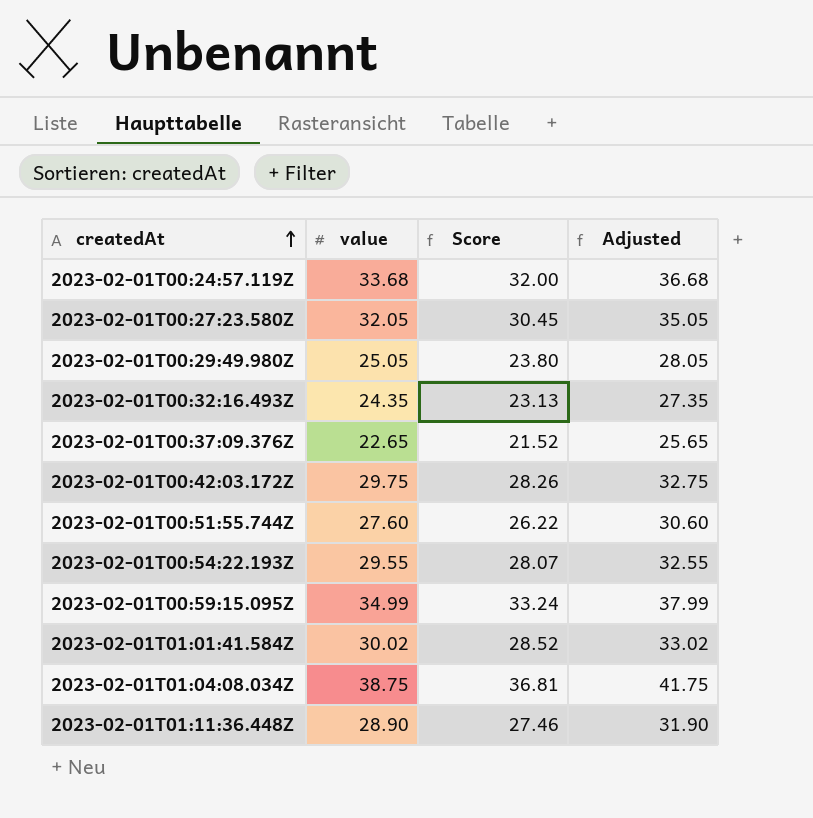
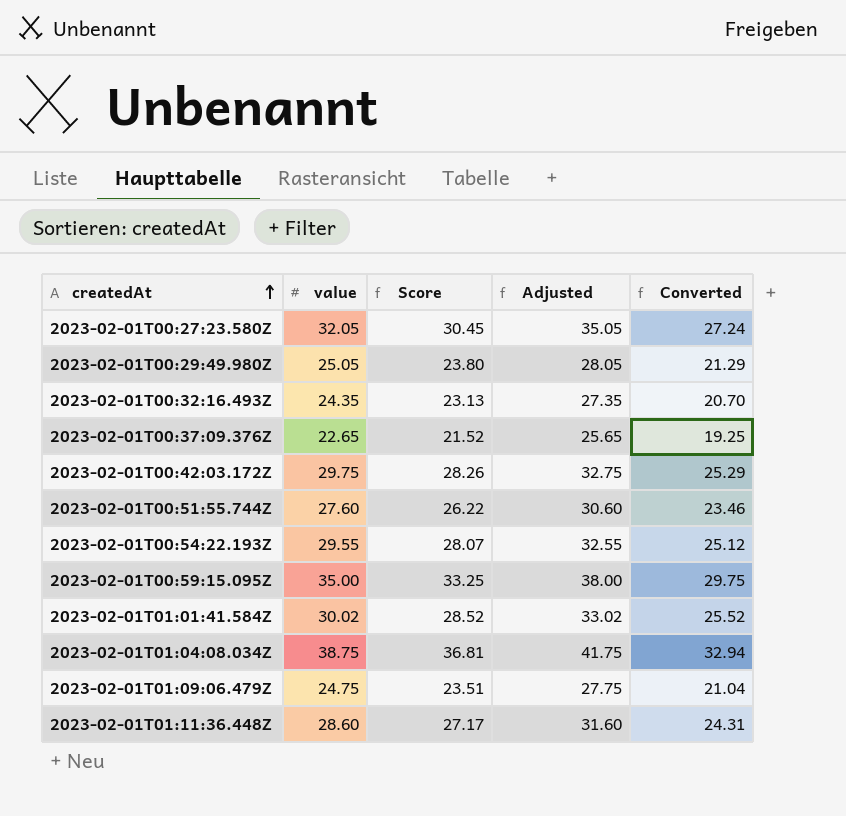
column Converted | formula: none -> [value] * 0.85
row 2023-02-01T00:24:57.119Z: 33.68 | 32.00 | 36.68 -> none
2023-02-01T00:59:15.095Z | value: 34.99 -> 35.00
2023-02-01T00:59:15.095Z | Score: 33.24 -> 33.25
2023-02-01T00:59:15.095Z | Adjusted: 37.99 -> 38.00
row 2023-02-01T01:09:06.479Z: none -> 24.75 | 23.51 | 27.75 | 21.04
2023-02-01T01:11:36.448Z | value: 28.90 -> 28.60
2023-02-01T01:11:36.448Z | Score: 27.46 -> 27.17
2023-02-01T01:11:36.448Z | Adjusted: 31.90 -> 31.60

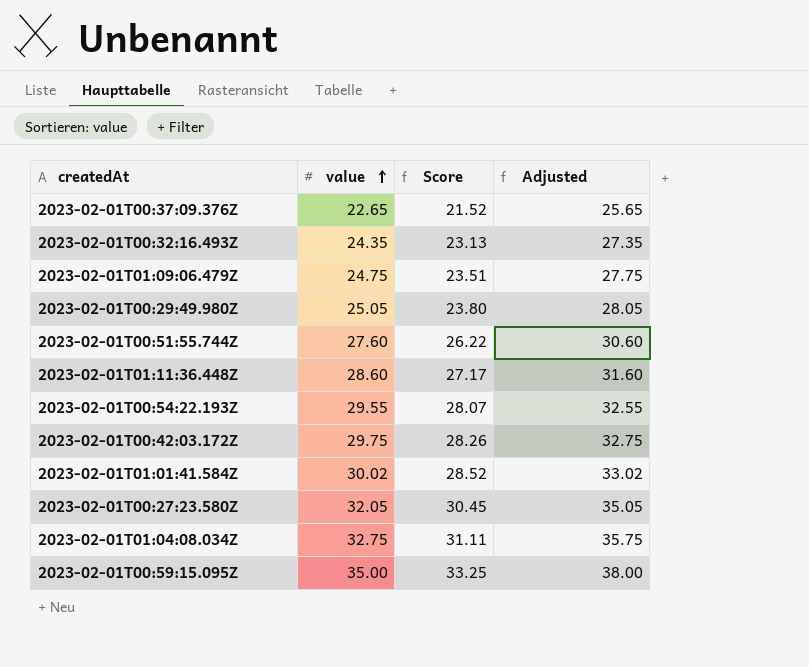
row order: createdAt ascending -> value ascending
column Converted | formula: [value] * 0.85 -> none
2023-02-01T01:04:08.034Z | value: 38.75 -> 32.75
2023-02-01T01:04:08.034Z | Score: 36.81 -> 31.11
2023-02-01T01:04:08.034Z | Adjusted: 41.75 -> 35.75

